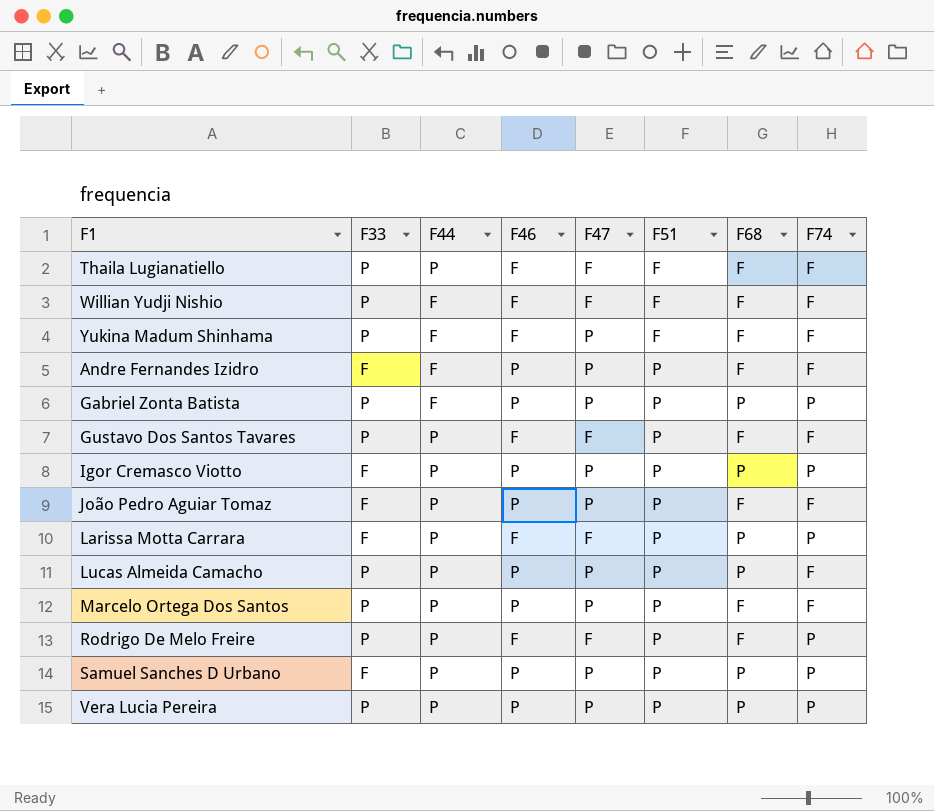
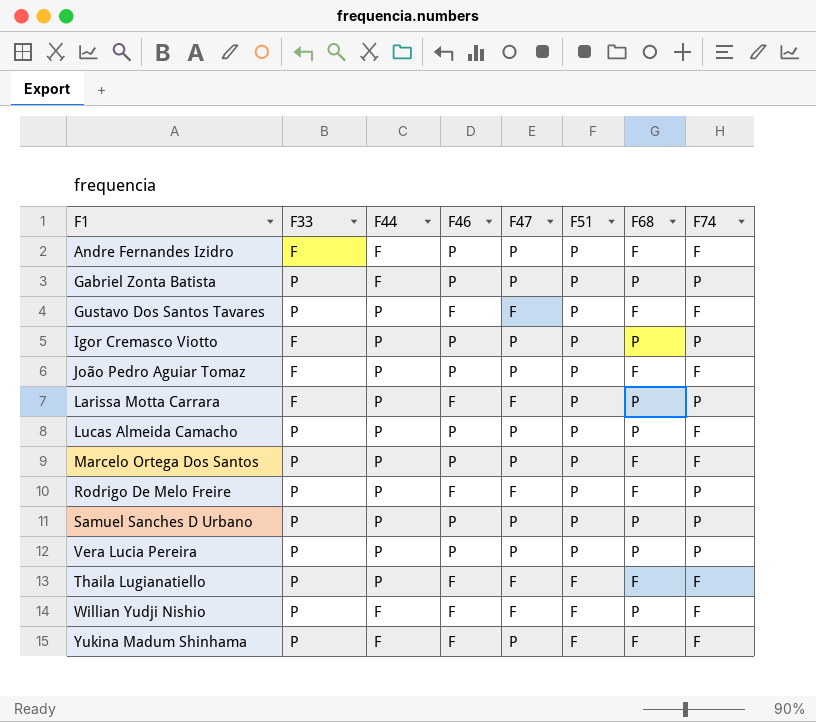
row order: F51 ascending -> F51 descending
Samuel Sanches D Urbano | F33: F -> P
Willian Yudji Nishio | F68: F -> P

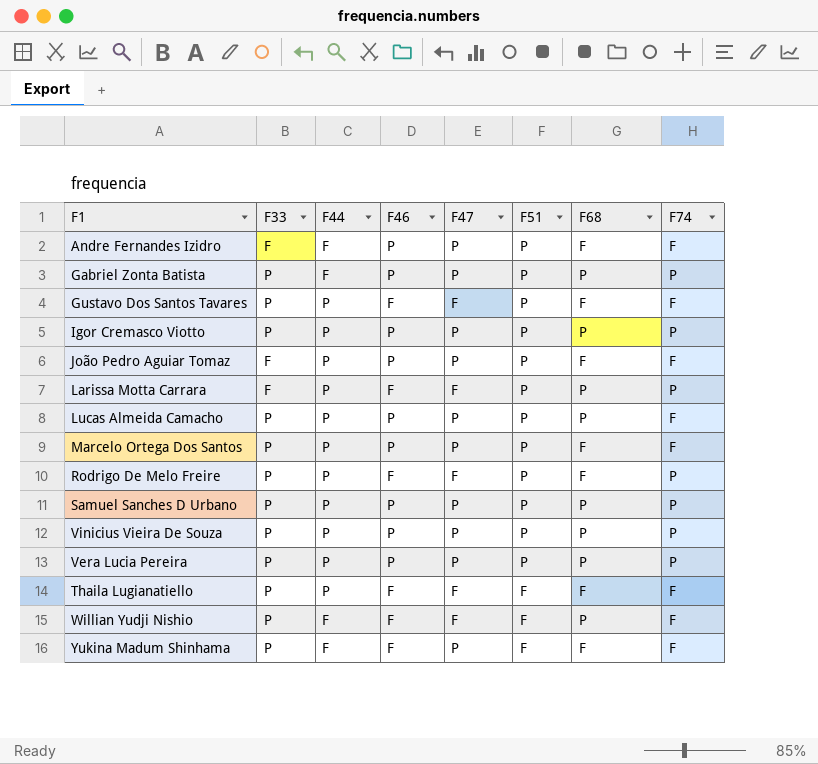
Igor Cremasco Viotto | F33: F -> P
row Vinicius Vieira De Souza: none -> P | P | P | P | P | P | P

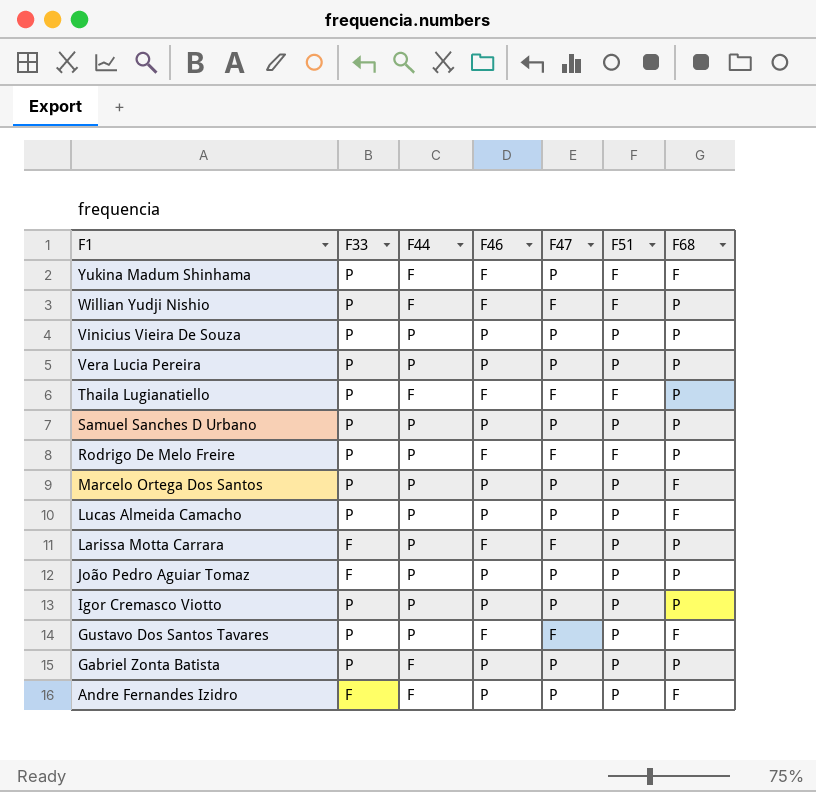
row order: F51 descending -> F1 descending
column F74 | position: 8 -> none
Thaila Lugianatiello | F44: P -> F
Thaila Lugianatiello | F68: F -> P
Rodrigo De Melo Freire | F51: P -> F
Rodrigo De Melo Freire | F68: F -> P
Lucas Almeida Camacho | F68: P -> F
João Pedro Aguiar Tomaz | F68: F -> P

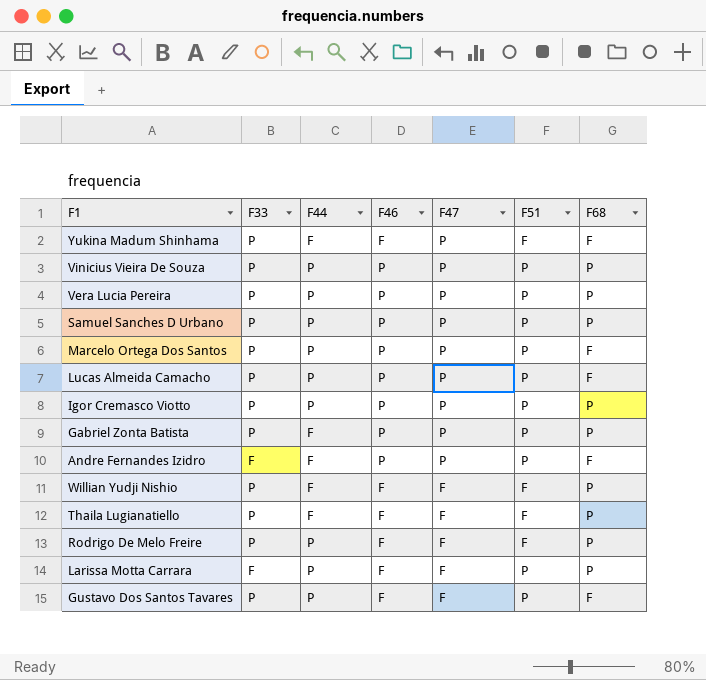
row order: F1 descending -> F47 descending
row João Pedro Aguiar Tomaz: F | P | P | P | P | P -> none

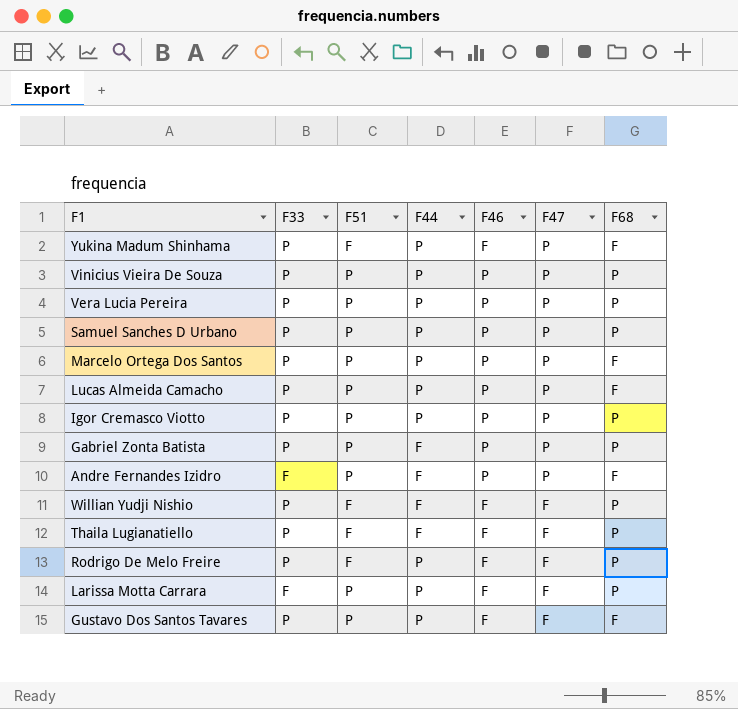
column F51 | position: 6 -> 3
Yukina Madum Shinhama | F44: F -> P

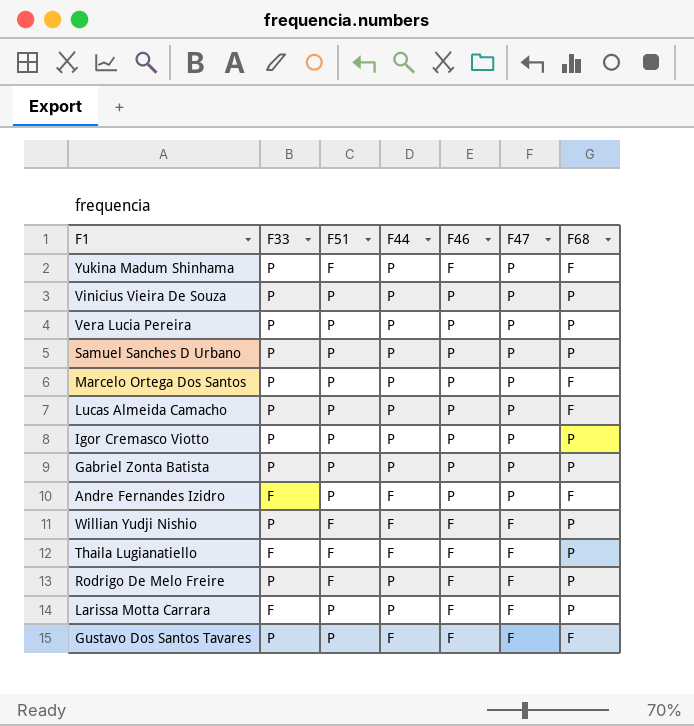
Gabriel Zonta Batista | F44: F -> P
Thaila Lugianatiello | F33: P -> F
Gustavo Dos Santos Tavares | F44: P -> F

